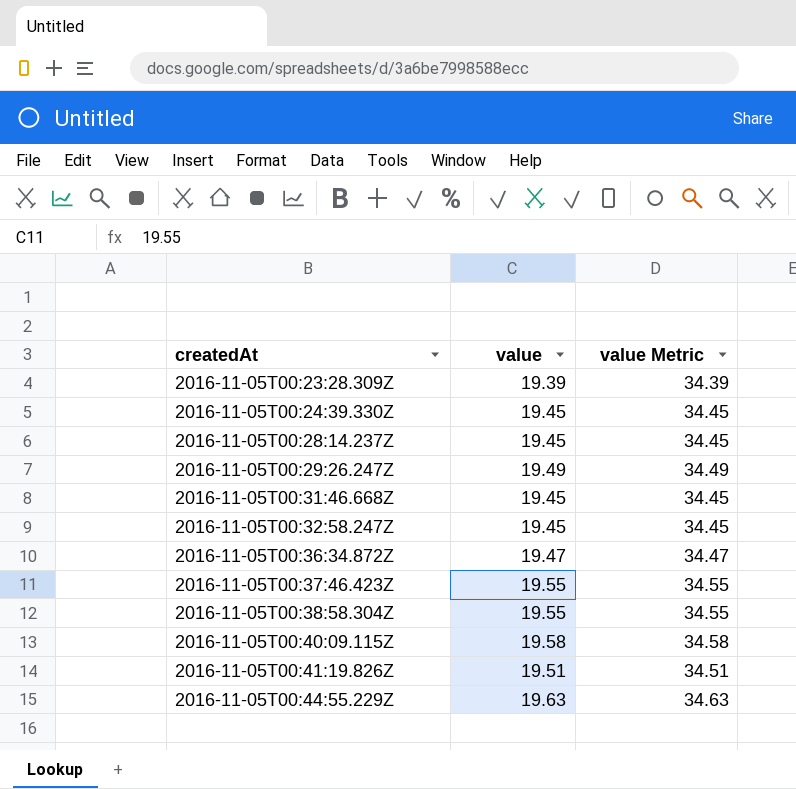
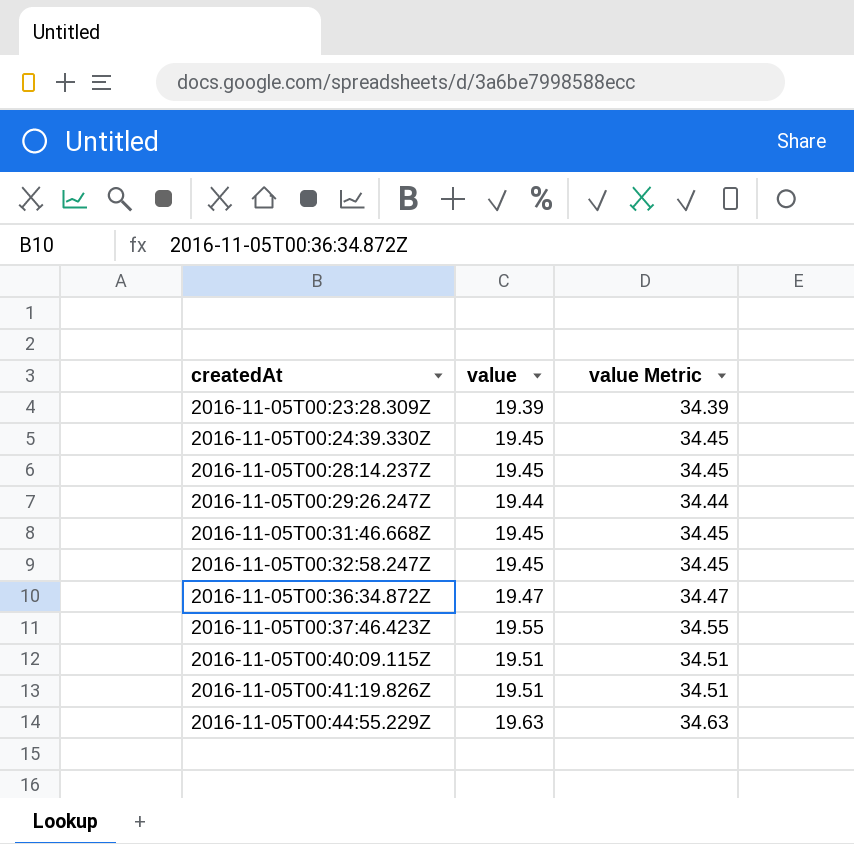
row 2016-11-05T00:38:58.304Z: 19.55 | 34.55 -> none
2016-11-05T00:29:26.247Z | value: 19.49 -> 19.44
2016-11-05T00:29:26.247Z | value Metric: 34.49 -> 34.44
2016-11-05T00:40:09.115Z | value: 19.58 -> 19.51
2016-11-05T00:40:09.115Z | value Metric: 34.58 -> 34.51

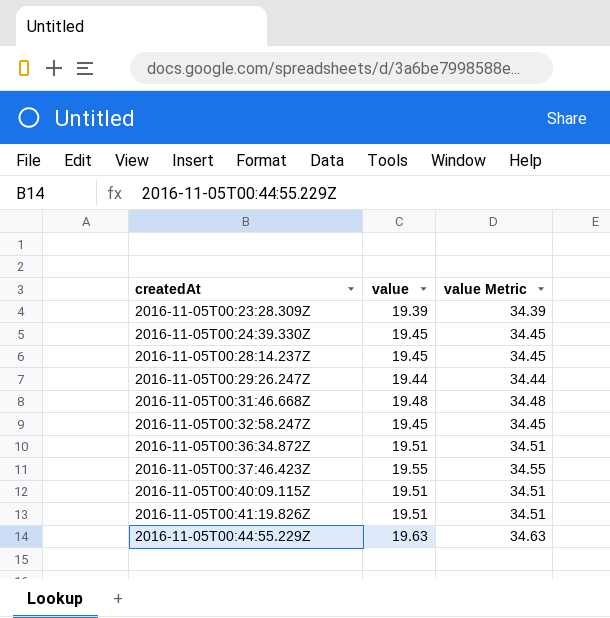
2016-11-05T00:31:46.668Z | value: 19.45 -> 19.48
2016-11-05T00:31:46.668Z | value Metric: 34.45 -> 34.48
2016-11-05T00:36:34.872Z | value: 19.47 -> 19.51
2016-11-05T00:36:34.872Z | value Metric: 34.47 -> 34.51

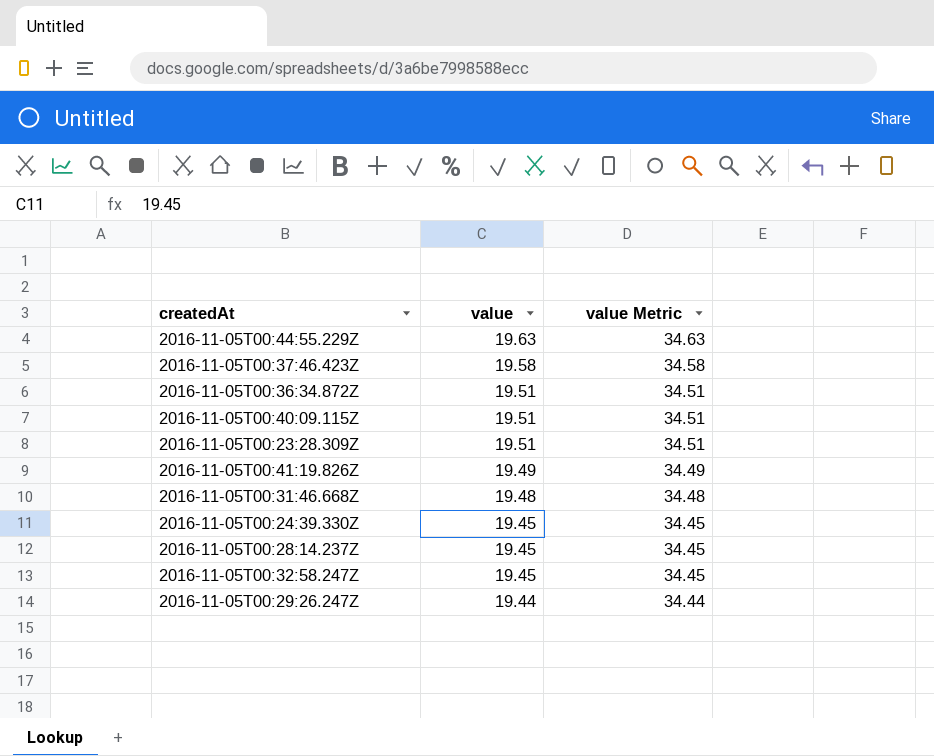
row order: createdAt ascending -> value descending
2016-11-05T00:37:46.423Z | value: 19.55 -> 19.58
2016-11-05T00:37:46.423Z | value Metric: 34.55 -> 34.58
2016-11-05T00:23:28.309Z | value: 19.39 -> 19.51
2016-11-05T00:23:28.309Z | value Metric: 34.39 -> 34.51
2016-11-05T00:41:19.826Z | value: 19.51 -> 19.49
2016-11-05T00:41:19.826Z | value Metric: 34.51 -> 34.49

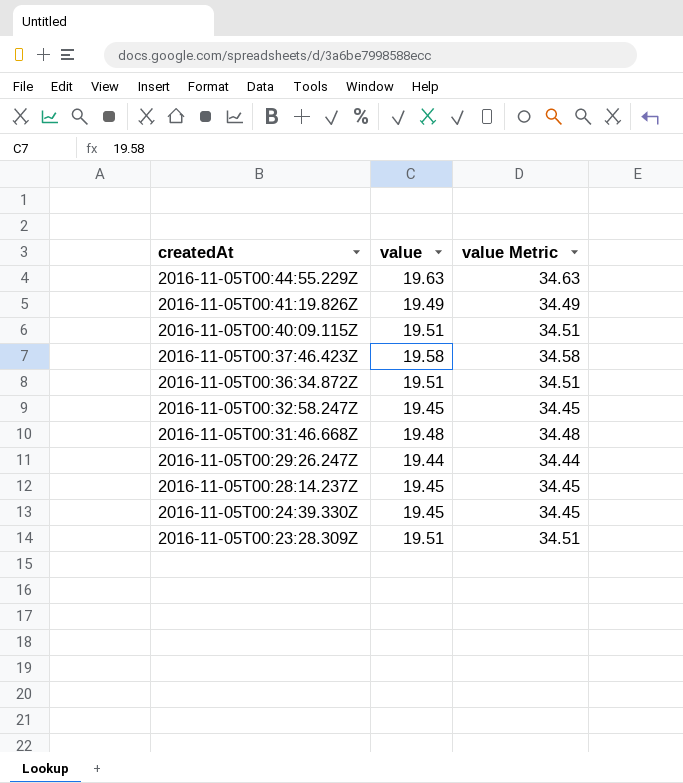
row order: value descending -> createdAt descending

